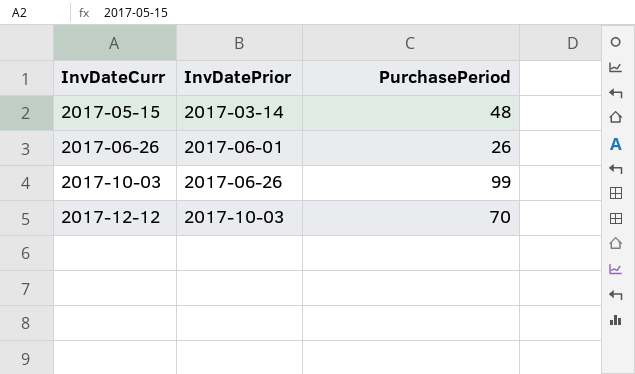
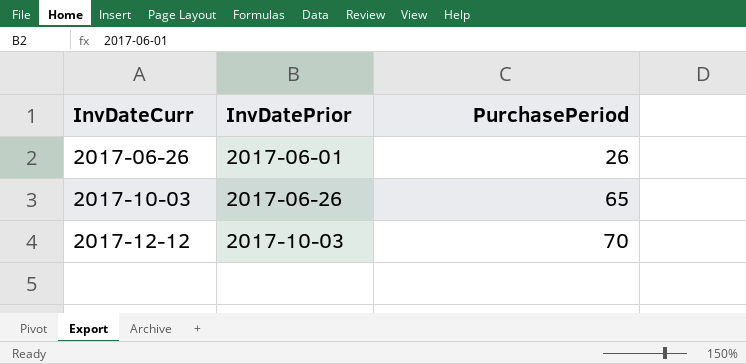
row 2017-05-15: 2017-03-14 | 48 -> none
2017-10-03 | PurchasePeriod: 99 -> 65

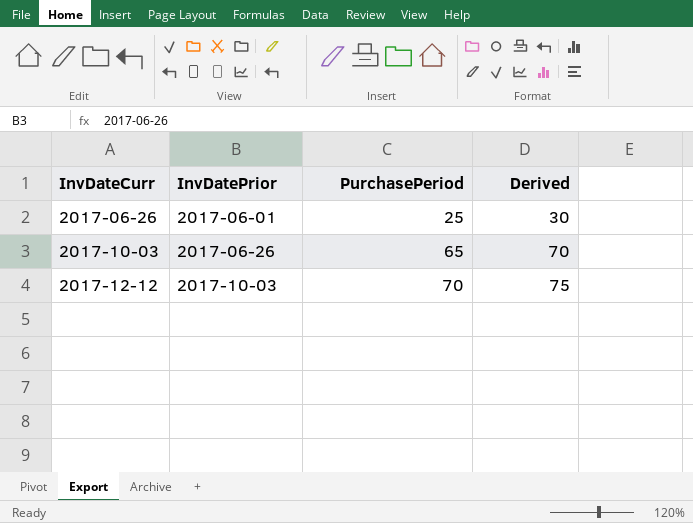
column Derived | formula: none -> [PurchasePeriod] + 5
2017-06-26 | PurchasePeriod: 26 -> 25

